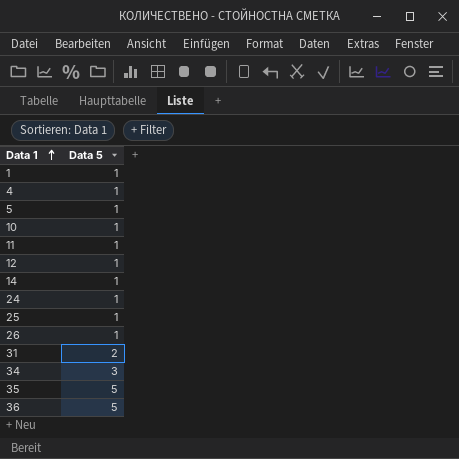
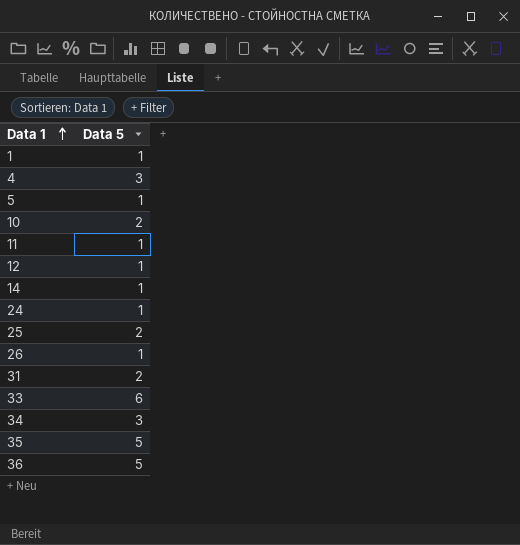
4 | Data 5: 1 -> 3
10 | Data 5: 1 -> 2
25 | Data 5: 1 -> 2
row 33: none -> 6

